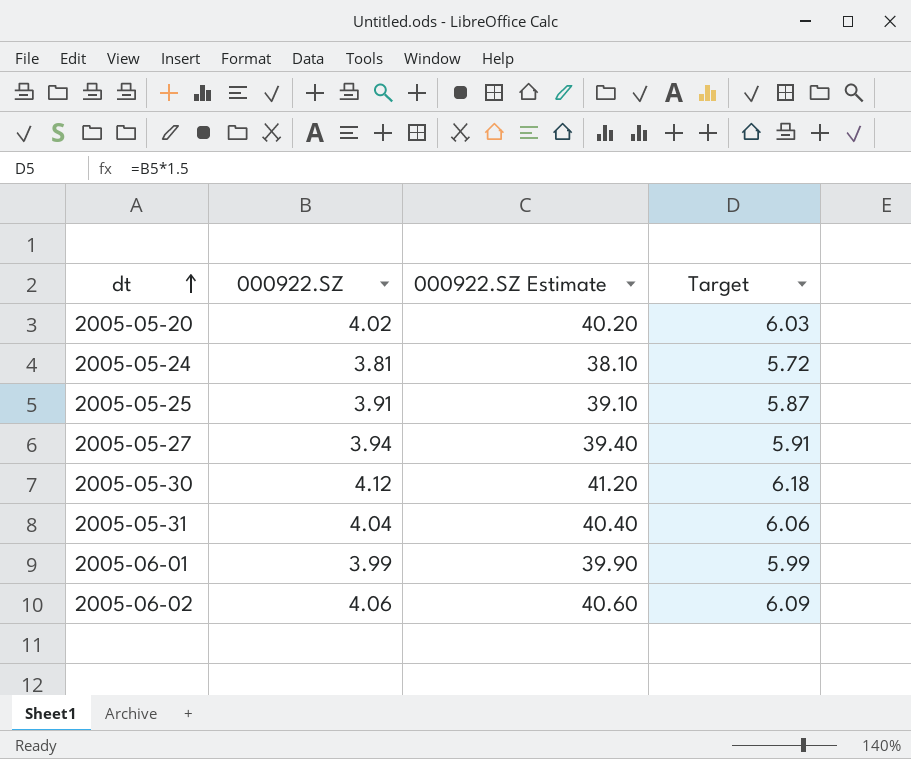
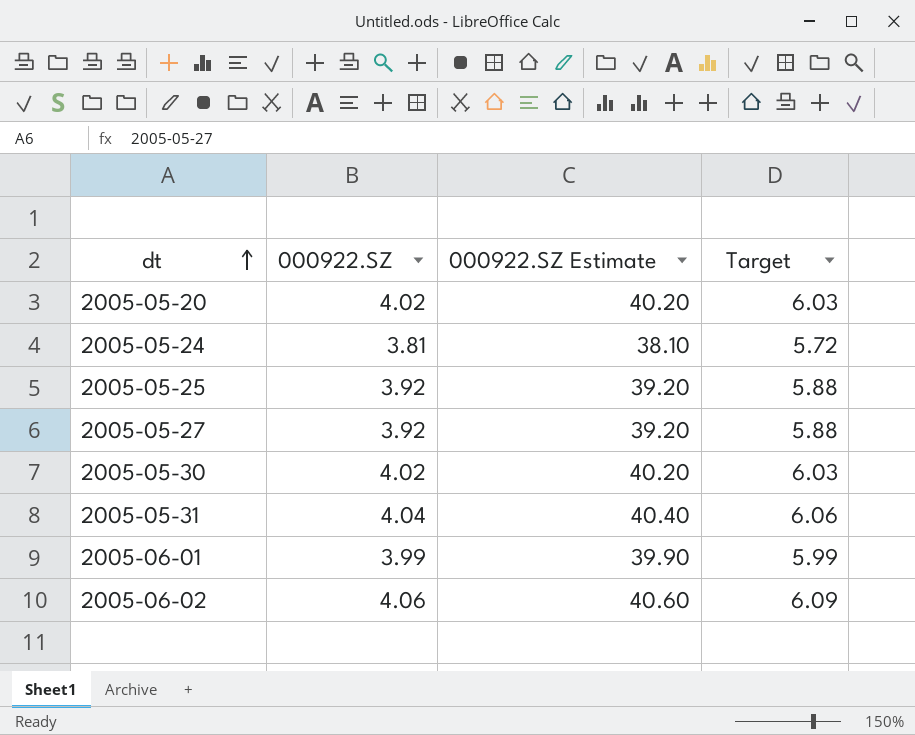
2005-05-25 | 000922.SZ: 3.91 -> 3.92
2005-05-25 | 000922.SZ Estimate: 39.10 -> 39.20
2005-05-25 | Target: 5.87 -> 5.88
2005-05-27 | 000922.SZ: 3.94 -> 3.92
2005-05-27 | 000922.SZ Estimate: 39.40 -> 39.20
2005-05-27 | Target: 5.91 -> 5.88
2005-05-30 | 000922.SZ: 4.12 -> 4.02
2005-05-30 | 000922.SZ Estimate: 41.20 -> 40.20
2005-05-30 | Target: 6.18 -> 6.03

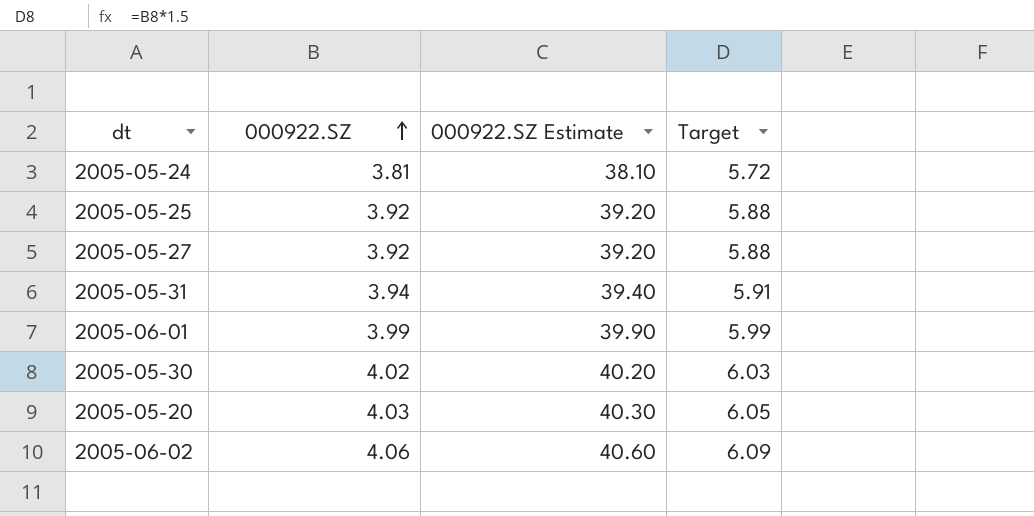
row order: dt ascending -> 000922.SZ ascending
2005-05-31 | 000922.SZ: 4.04 -> 3.94
2005-05-31 | 000922.SZ Estimate: 40.40 -> 39.40
2005-05-31 | Target: 6.06 -> 5.91
2005-05-20 | 000922.SZ: 4.02 -> 4.03
2005-05-20 | 000922.SZ Estimate: 40.20 -> 40.30
2005-05-20 | Target: 6.03 -> 6.05

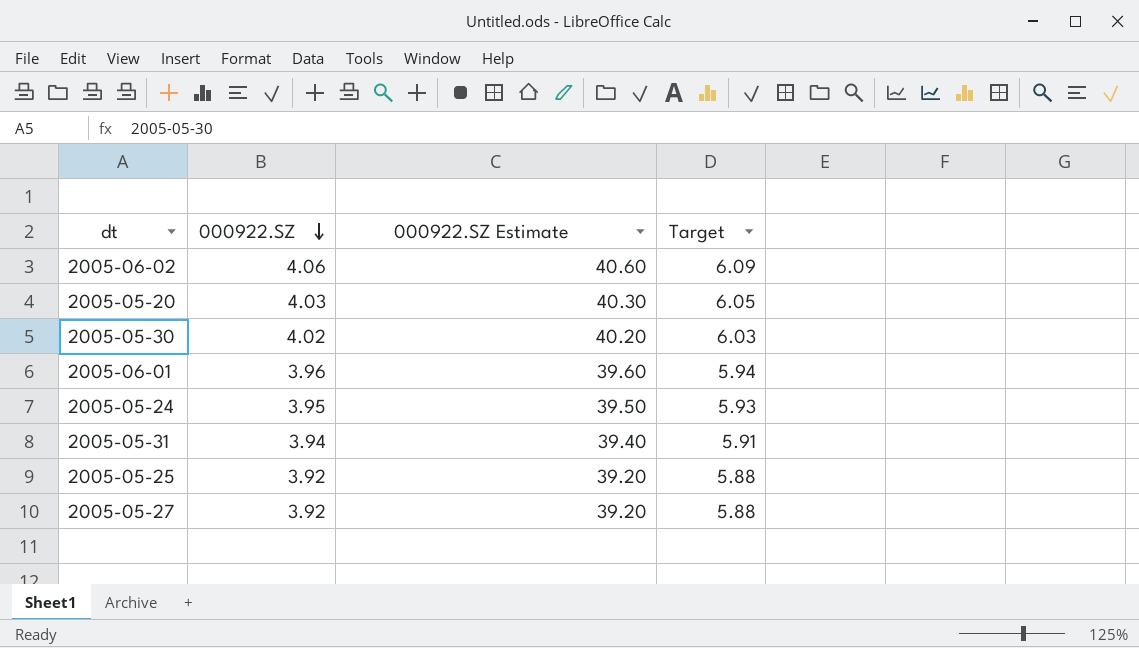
row order: 000922.SZ ascending -> 000922.SZ descending
2005-06-01 | 000922.SZ: 3.99 -> 3.96
2005-06-01 | 000922.SZ Estimate: 39.90 -> 39.60
2005-06-01 | Target: 5.99 -> 5.94
2005-05-24 | 000922.SZ: 3.81 -> 3.95
2005-05-24 | 000922.SZ Estimate: 38.10 -> 39.50
2005-05-24 | Target: 5.72 -> 5.93

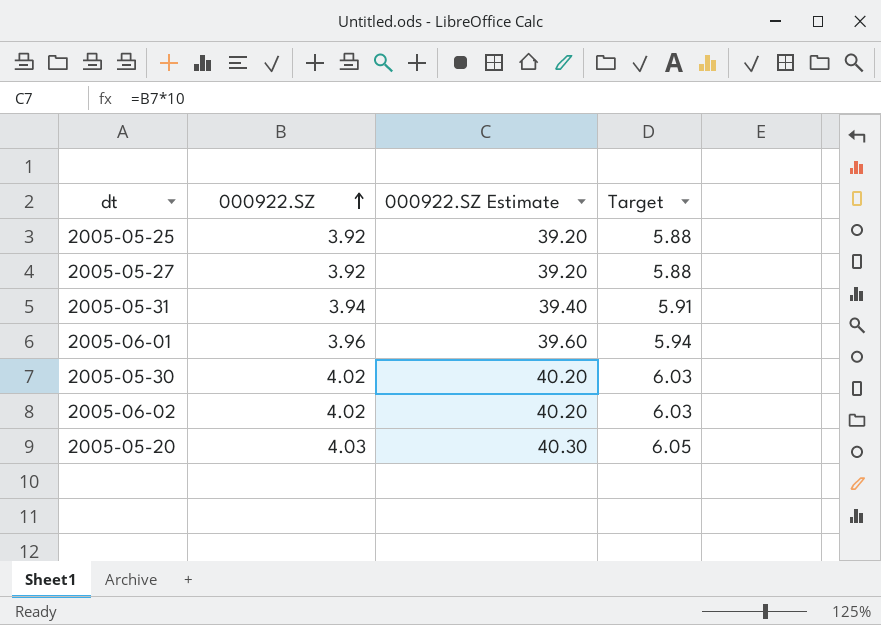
row order: 000922.SZ descending -> 000922.SZ ascending
row 2005-05-24: 3.95 | 39.50 | 5.93 -> none
2005-06-02 | 000922.SZ: 4.06 -> 4.02
2005-06-02 | 000922.SZ Estimate: 40.60 -> 40.20
2005-06-02 | Target: 6.09 -> 6.03

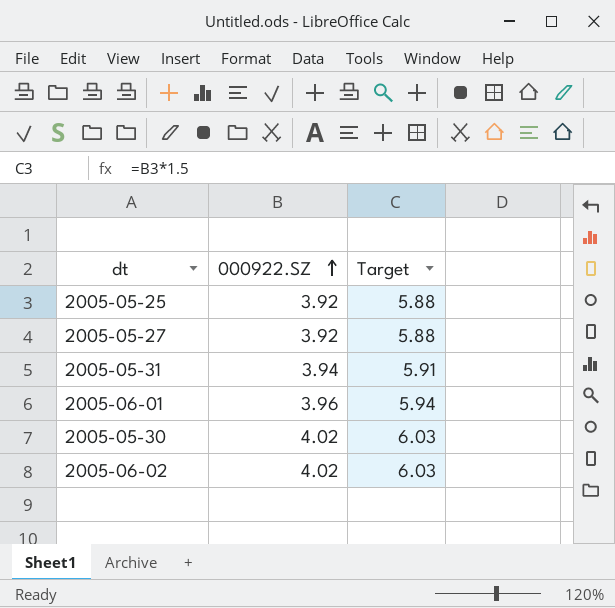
column 000922.SZ Estimate | formula: [000922.SZ] * 10 -> none
row 2005-05-20: 4.03 | 40.30 | 6.05 -> none

